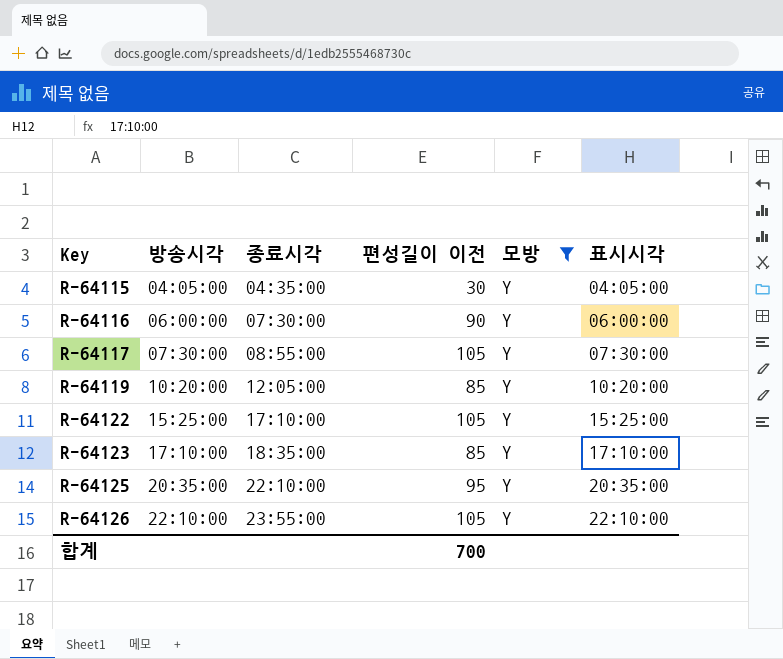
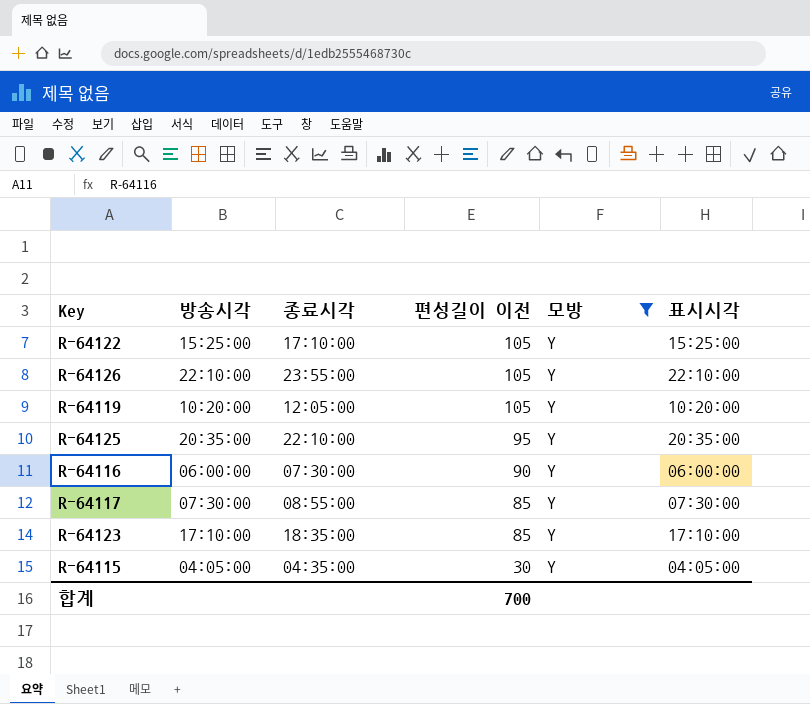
row order: Key ascending -> 편성길이 이전 descending
R-64119 | 편성길이 이전: 85 -> 105
R-64117 | 편성길이 이전: 105 -> 85

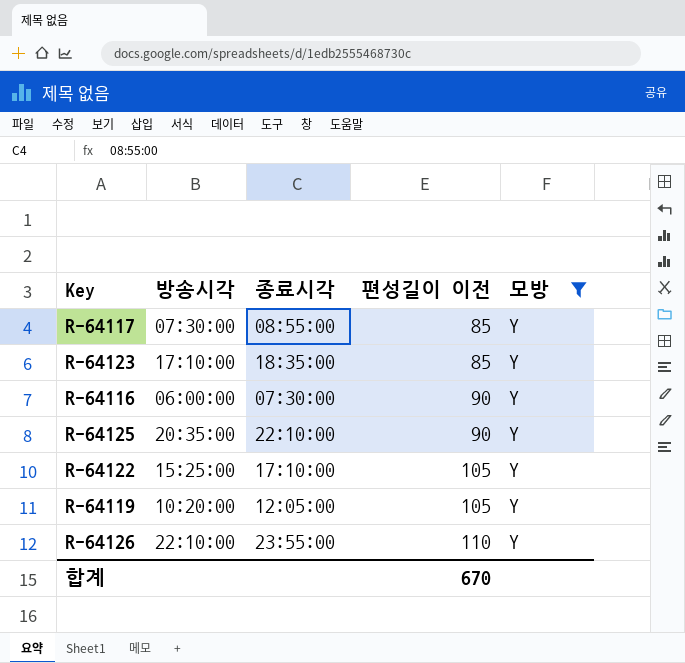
row order: 편성길이 이전 descending -> 편성길이 이전 ascending
column 표시시각 | position: 6 -> none
row R-64115: 04:05:00 | 04:35:00 | 30 | Y | 04:05:00 -> none
R-64125 | 편성길이 이전: 95 -> 90
R-64126 | 편성길이 이전: 105 -> 110
합계 | 편성길이 이전: 700 -> 670

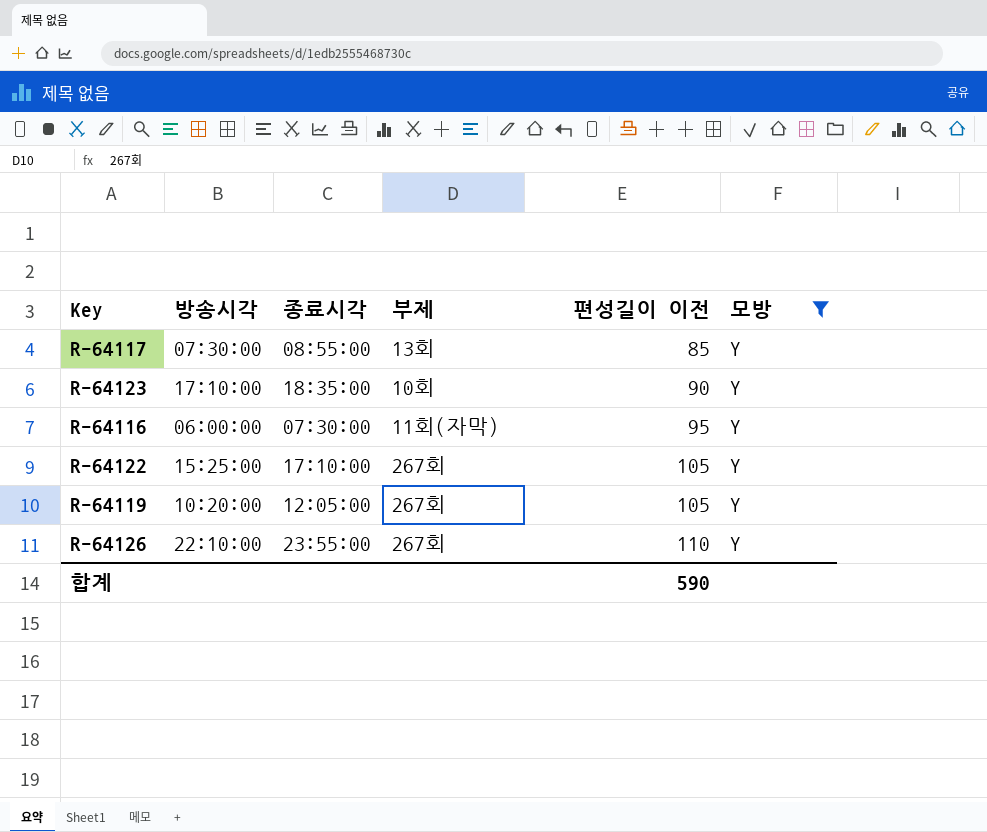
column 부제 | position: none -> 4
row R-64125: 20:35:00 | 22:10:00 | 90 | Y -> none
R-64123 | 편성길이 이전: 85 -> 90
R-64116 | 편성길이 이전: 90 -> 95
합계 | 편성길이 이전: 670 -> 590

